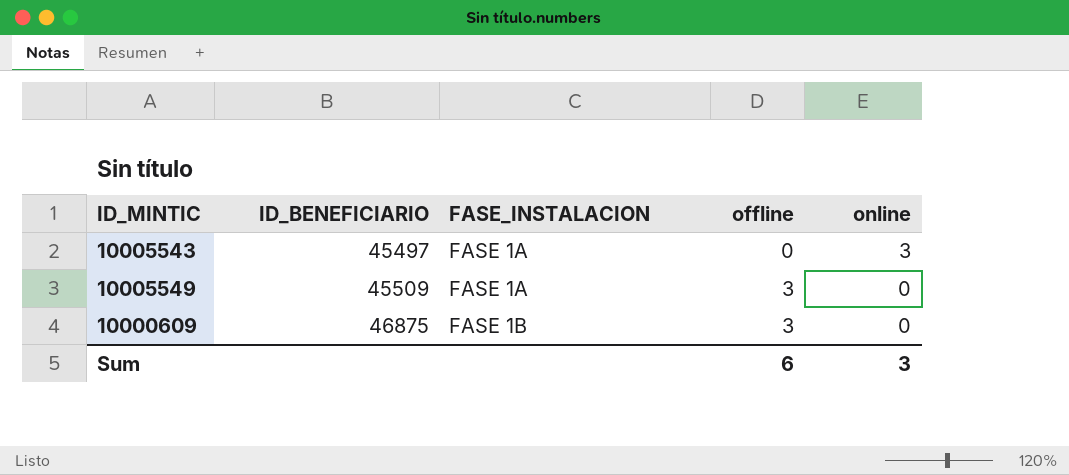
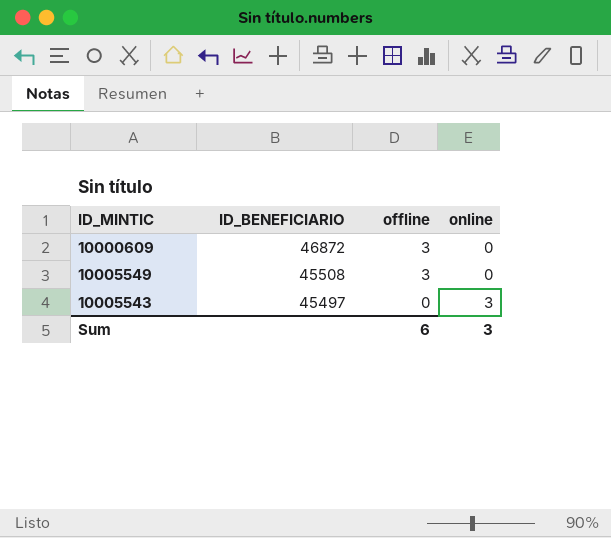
row order: ID_BENEFICIARIO ascending -> ID_BENEFICIARIO descending
column FASE_INSTALACION | position: 3 -> none
10000609 | ID_BENEFICIARIO: 46875 -> 46872
10005549 | ID_BENEFICIARIO: 45509 -> 45508

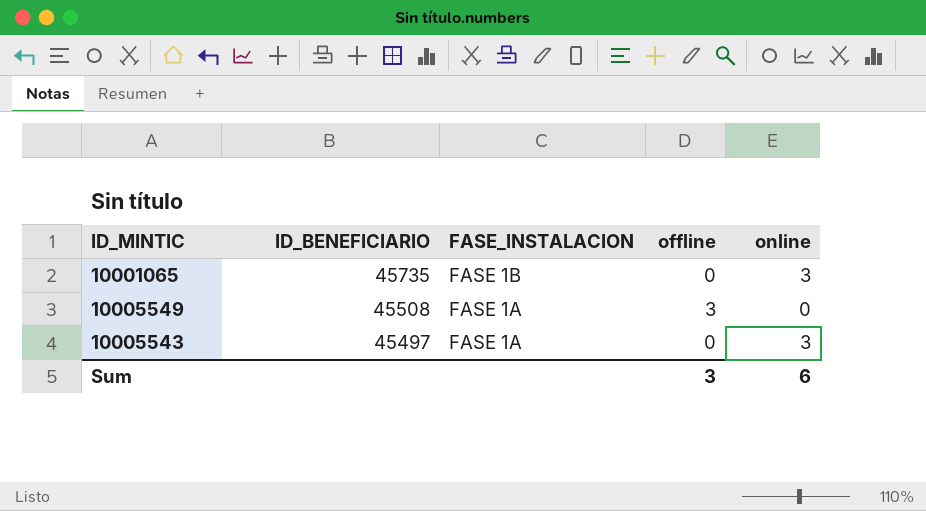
column FASE_INSTALACION | position: none -> 3
row 10000609: 46872 | 3 | 0 -> none
row 10001065: none -> 45735 | FASE 1B | 0 | 3
Sum | offline: 6 -> 3
Sum | online: 3 -> 6

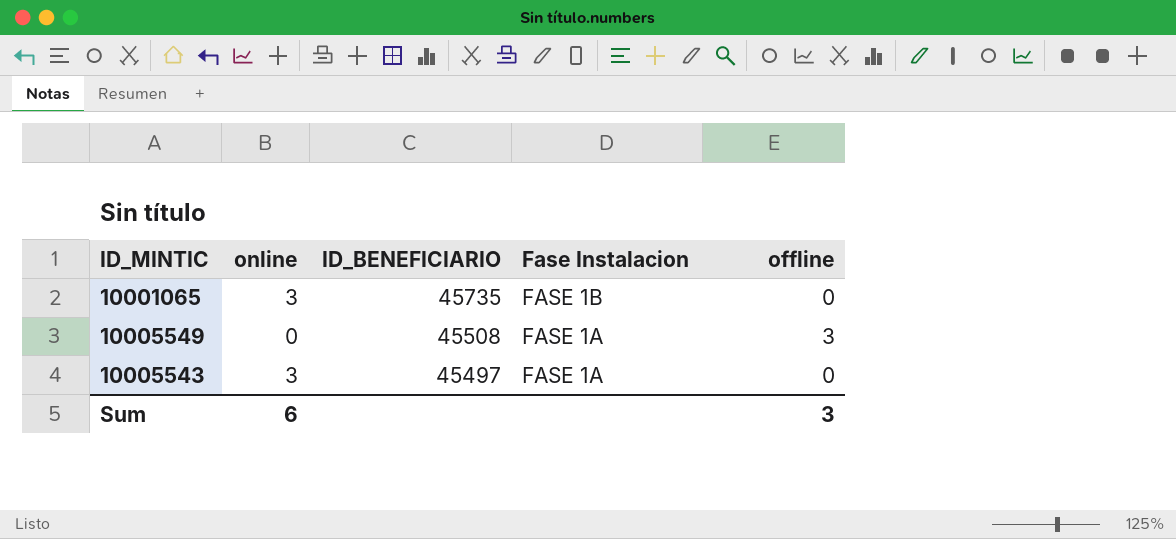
column online | position: 5 -> 2
column name: FASE_INSTALACION -> Fase Instalacion

